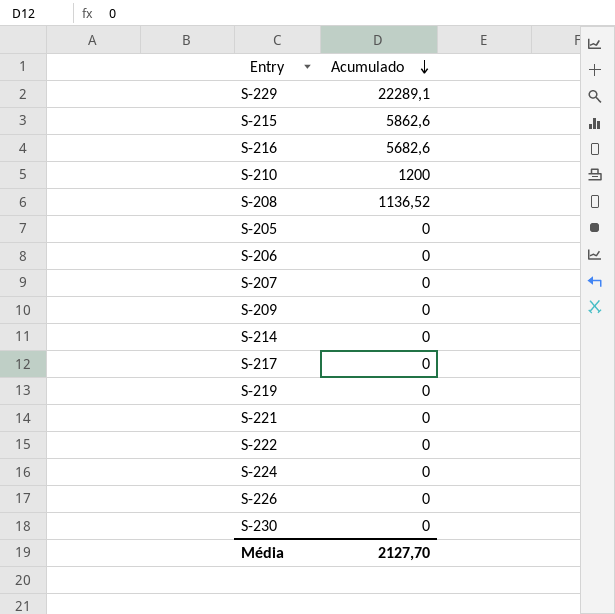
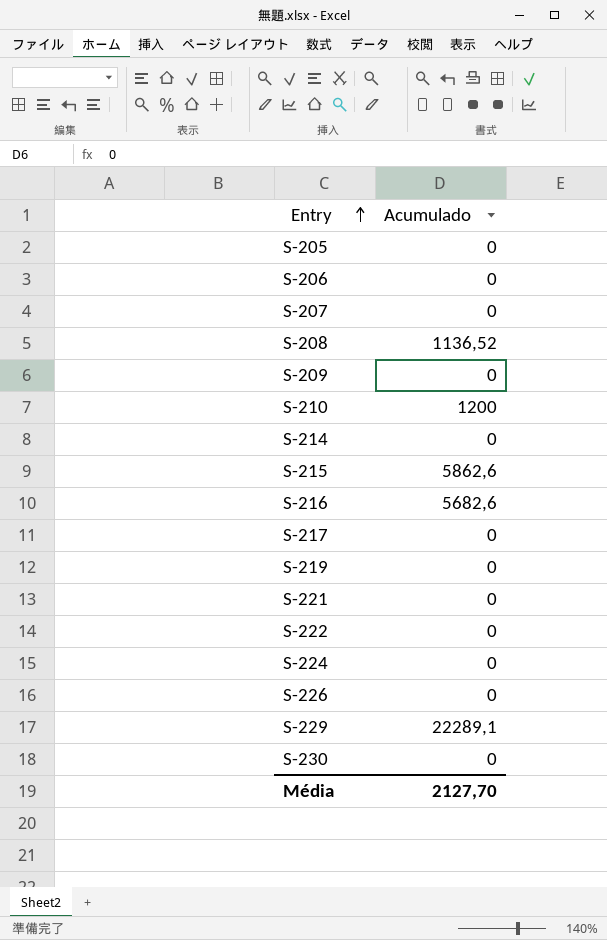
row order: Acumulado descending -> Entry ascending

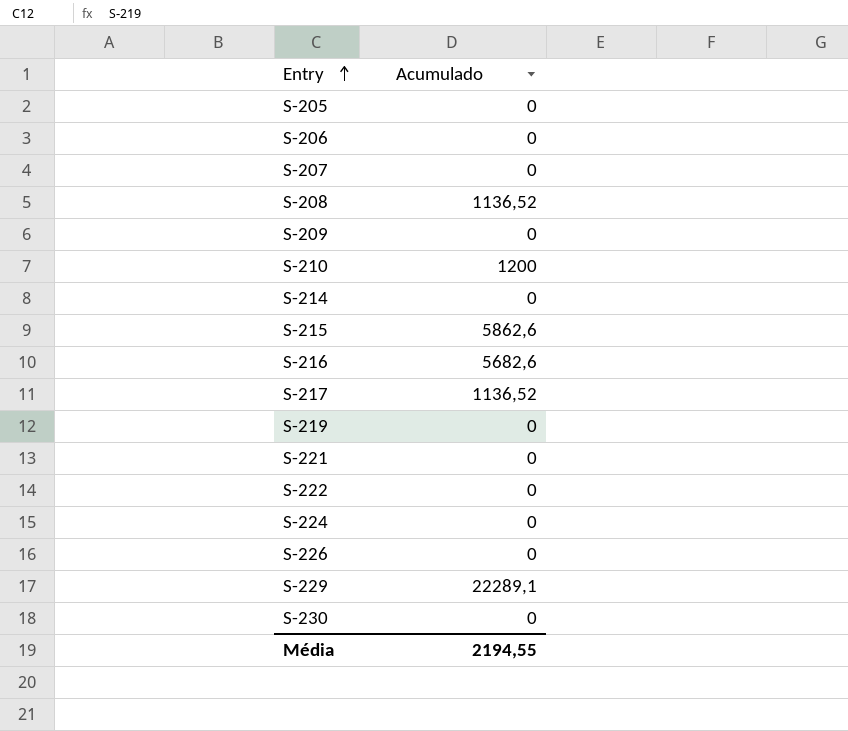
S-217 | Acumulado: 0 -> 1136,52
Média | Acumulado: 2127,70 -> 2194,55

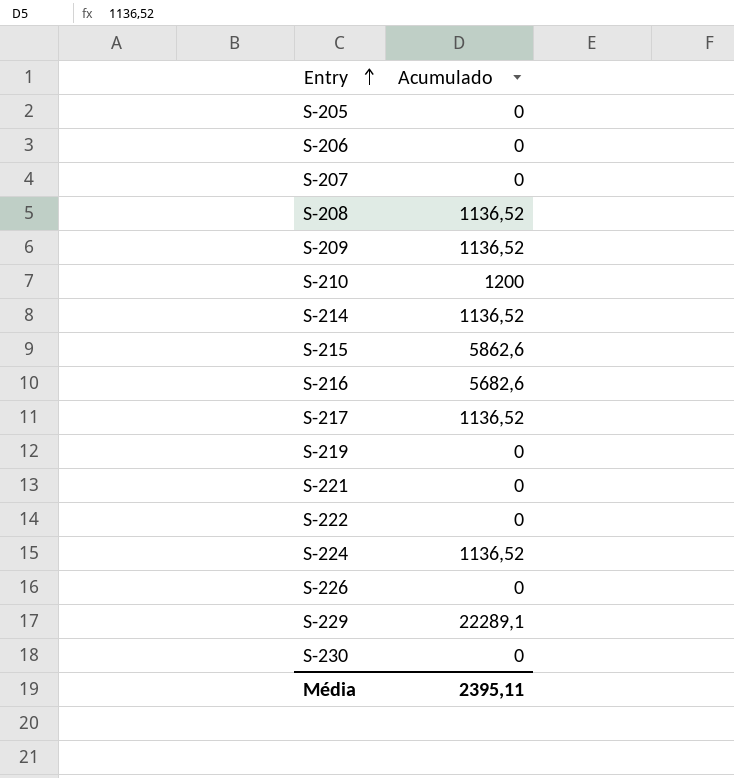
S-209 | Acumulado: 0 -> 1136,52
S-214 | Acumulado: 0 -> 1136,52
S-224 | Acumulado: 0 -> 1136,52
Média | Acumulado: 2194,55 -> 2395,11

